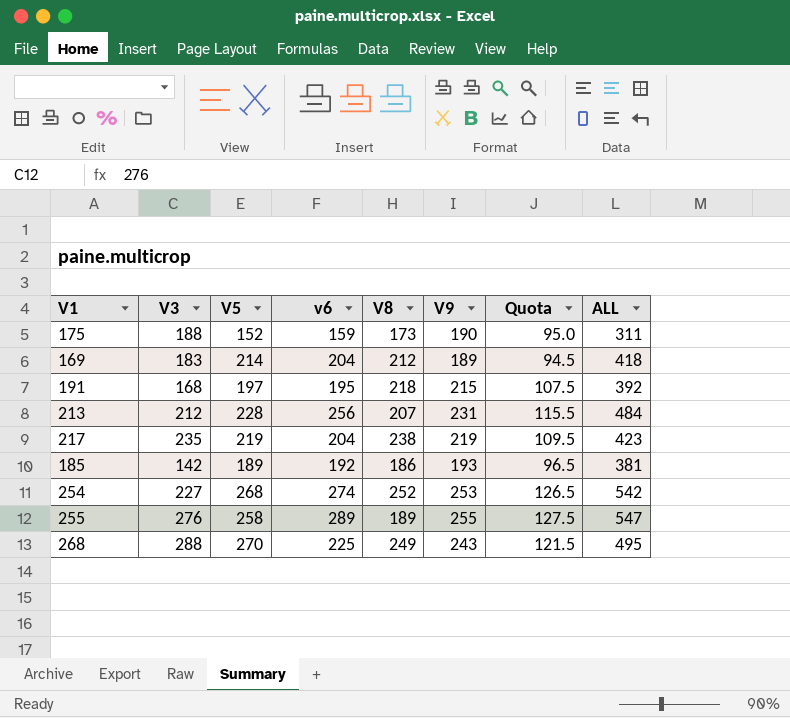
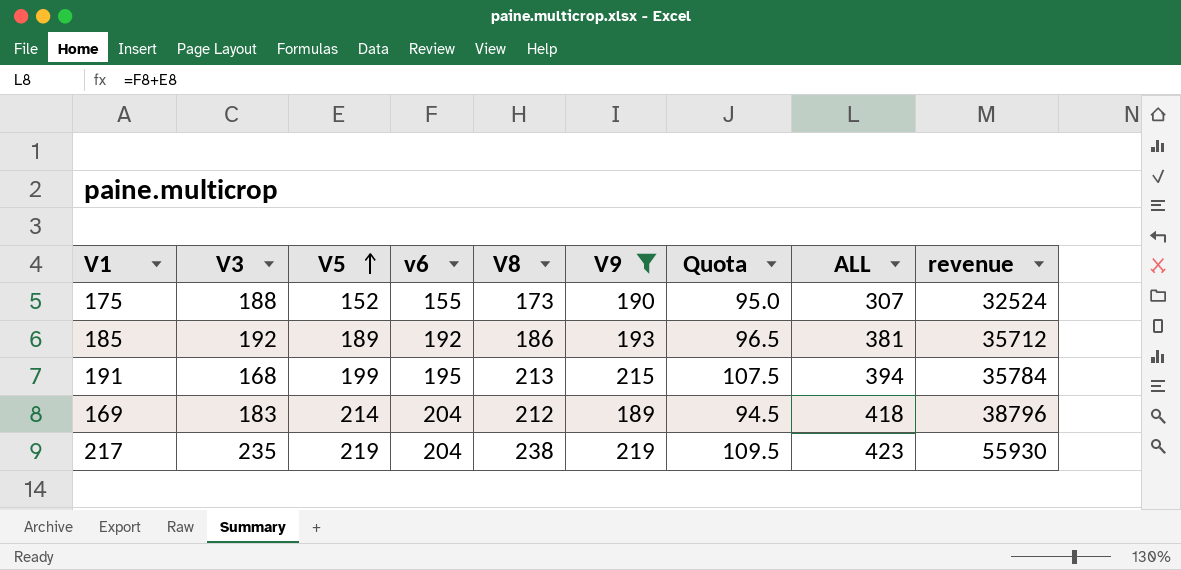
filter: none -> V9 <= 219
row order: none -> V5 ascending
column revenue | formula: none -> [V3] * [V8]
175 | v6: 159 -> 155
175 | ALL: 311 -> 307
185 | V3: 142 -> 192
191 | V5: 197 -> 199
191 | V8: 218 -> 213
191 | ALL: 392 -> 394

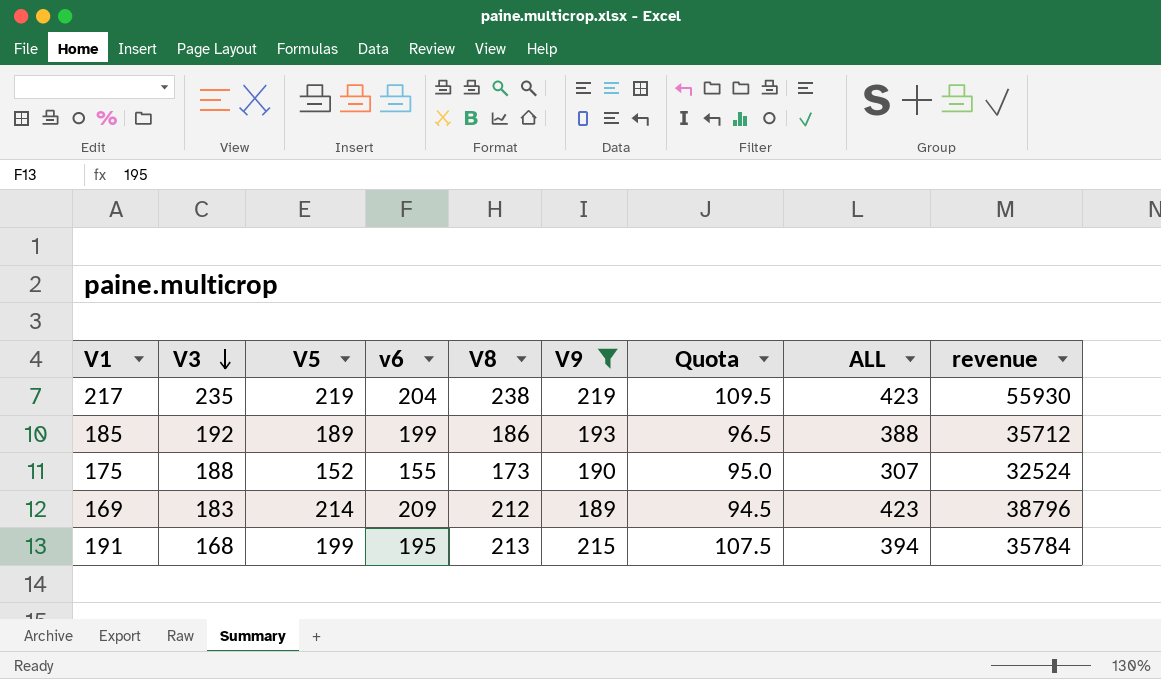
row order: V5 ascending -> V3 descending
185 | v6: 192 -> 199
185 | ALL: 381 -> 388
169 | v6: 204 -> 209
169 | ALL: 418 -> 423

